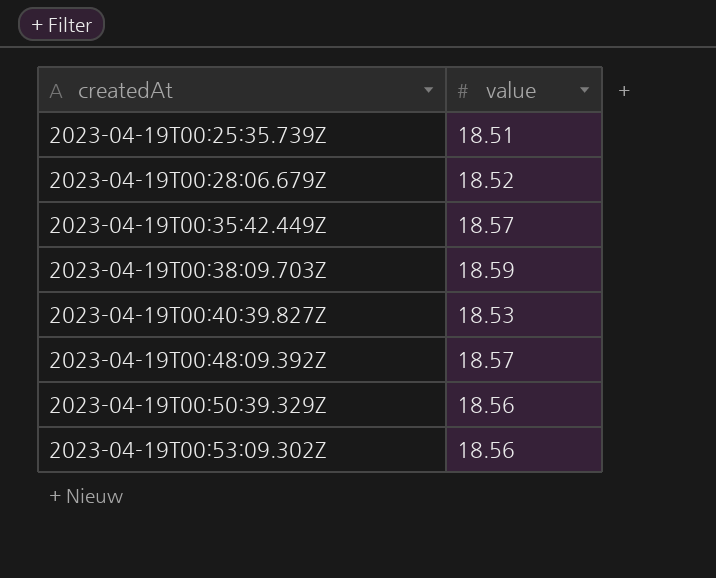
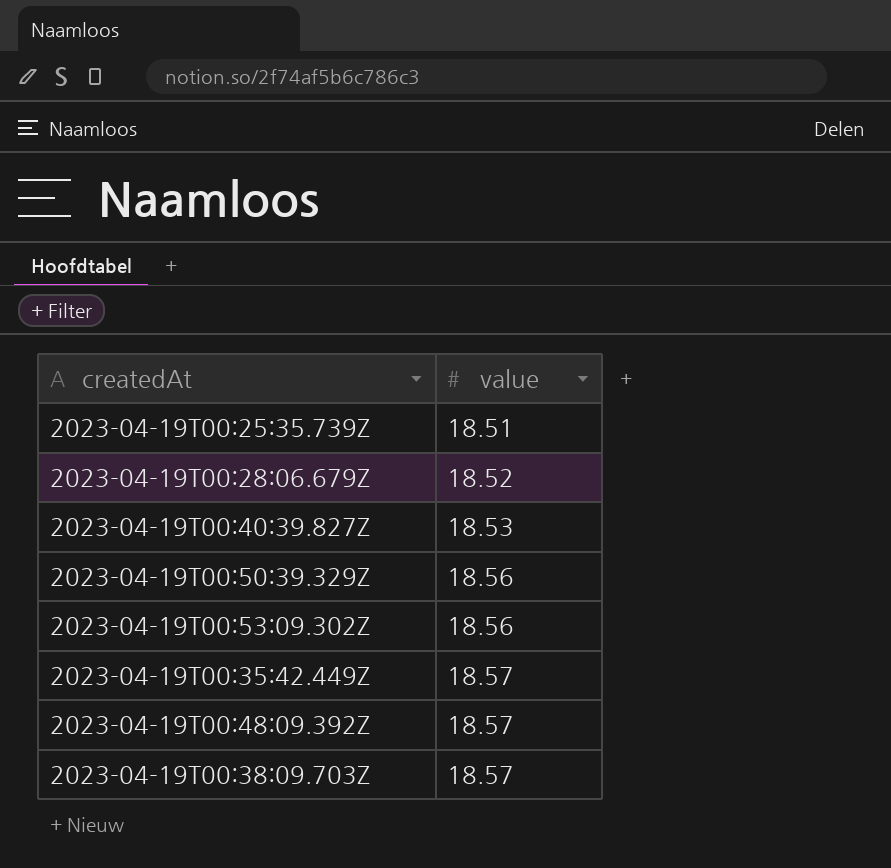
row order: createdAt ascending -> value ascending
2023-04-19T00:38:09.703Z | value: 18.59 -> 18.57

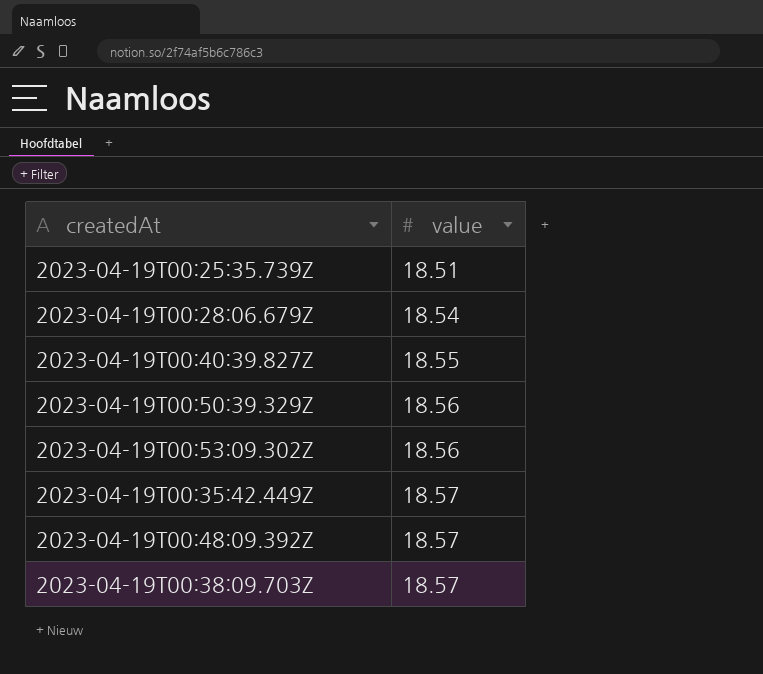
2023-04-19T00:28:06.679Z | value: 18.52 -> 18.54
2023-04-19T00:40:39.827Z | value: 18.53 -> 18.55

